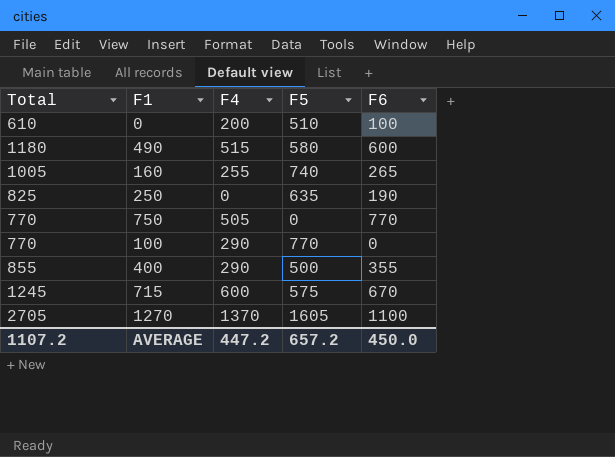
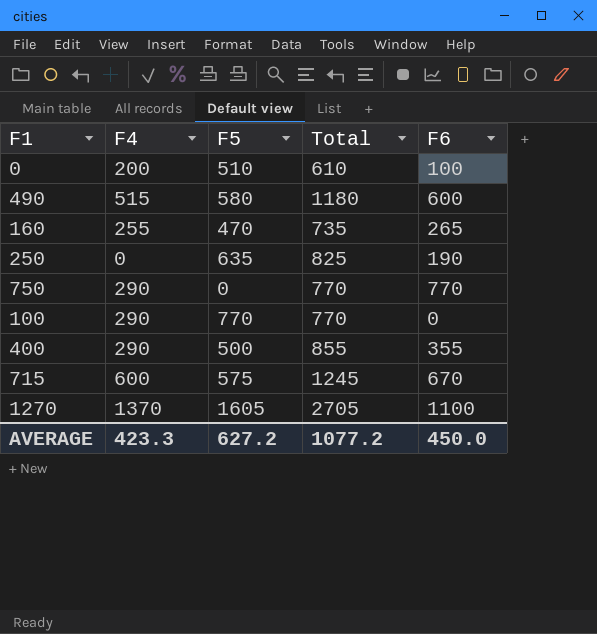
column Total | position: 1 -> 4
160 | F5: 740 -> 470
160 | Total: 1005 -> 735
750 | F4: 505 -> 290
AVERAGE | F4: 447.2 -> 423.3
AVERAGE | F5: 657.2 -> 627.2
AVERAGE | Total: 1107.2 -> 1077.2

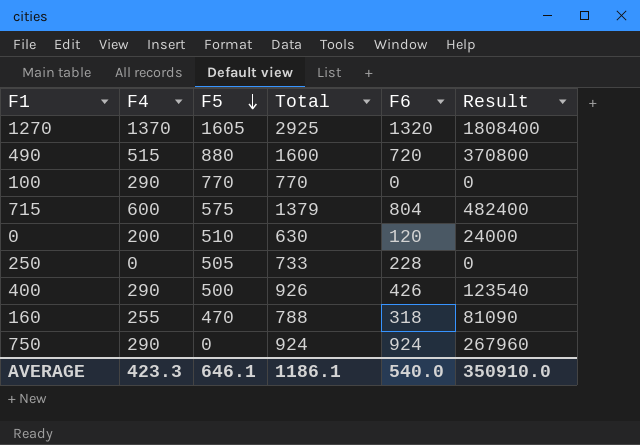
row order: none -> F5 descending
column Result | formula: none -> [F4] * [F6]
1270 | Total: 2705 -> 2925
1270 | F6: 1100 -> 1320
490 | F5: 580 -> 880
490 | Total: 1180 -> 1600
490 | F6: 600 -> 720
715 | Total: 1245 -> 1379
715 | F6: 670 -> 804
0 | Total: 610 -> 630
0 | F6: 100 -> 120
250 | F5: 635 -> 505
250 | Total: 825 -> 733
250 | F6: 190 -> 228
400 | Total: 855 -> 926
400 | F6: 355 -> 426
160 | Total: 735 -> 788
160 | F6: 265 -> 318
750 | Total: 770 -> 924
750 | F6: 770 -> 924
AVERAGE | F5: 627.2 -> 646.1
AVERAGE | Total: 1077.2 -> 1186.1
AVERAGE | F6: 450.0 -> 540.0

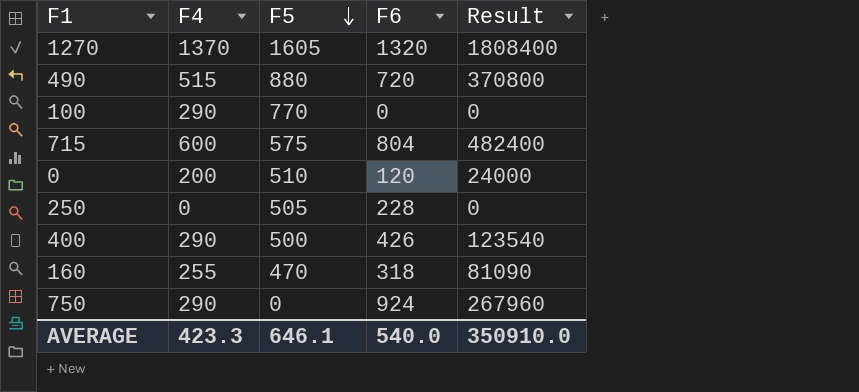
column Total | formula: [F5] + [F6] -> none

